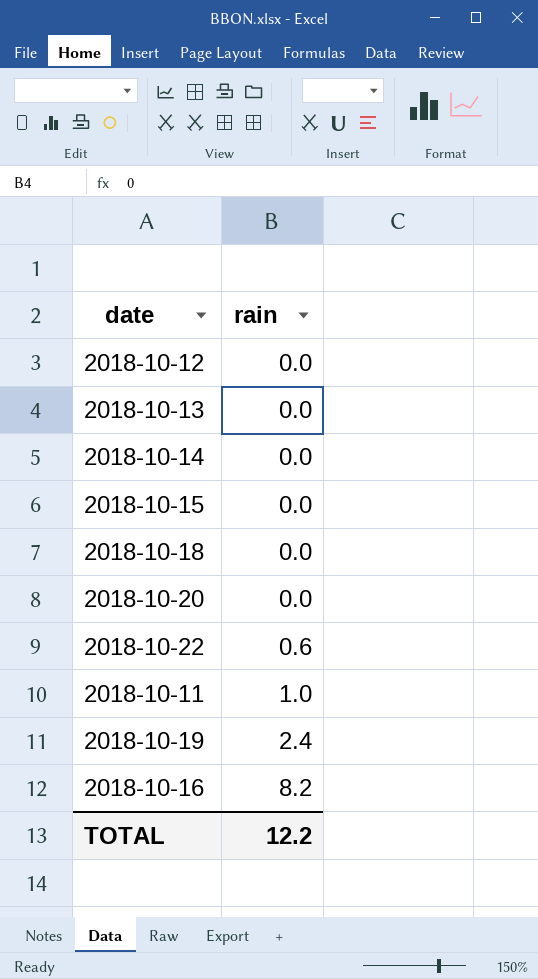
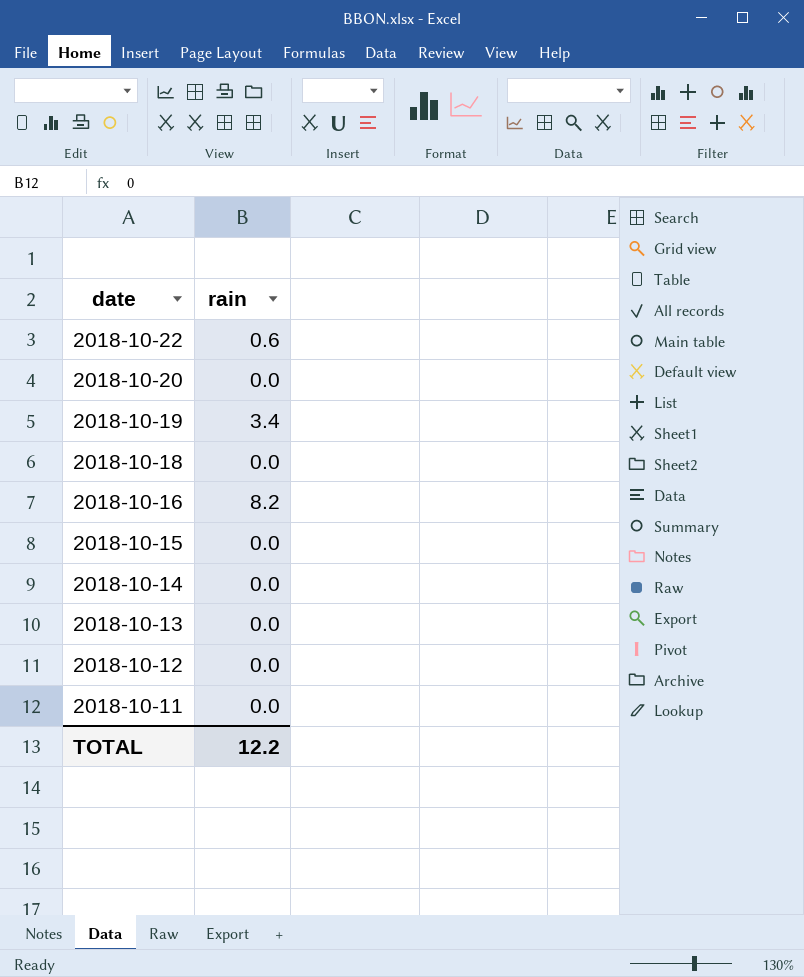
row order: rain ascending -> date descending
2018-10-19 | rain: 2.4 -> 3.4
2018-10-11 | rain: 1.0 -> 0.0

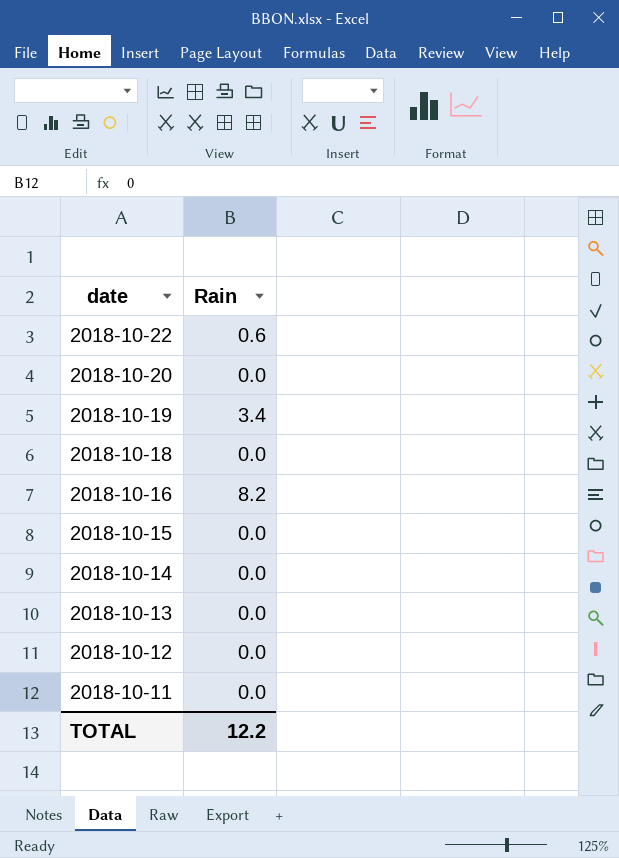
column name: rain -> Rain

